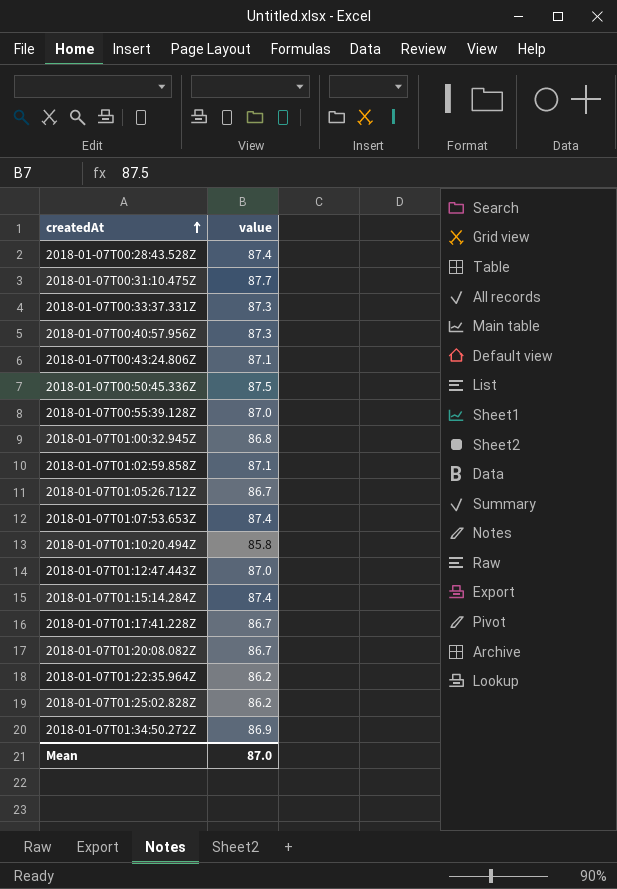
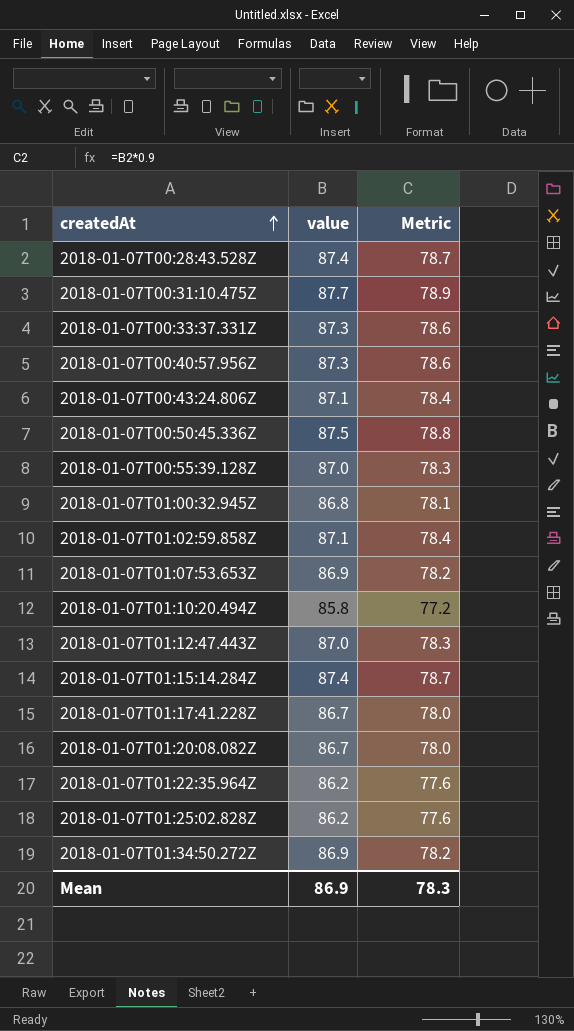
column Metric | formula: none -> [value] * 0.9
row 2018-01-07T01:05:26.712Z: 86.7 -> none
2018-01-07T01:07:53.653Z | value: 87.4 -> 86.9
Mean | value: 87.0 -> 86.9

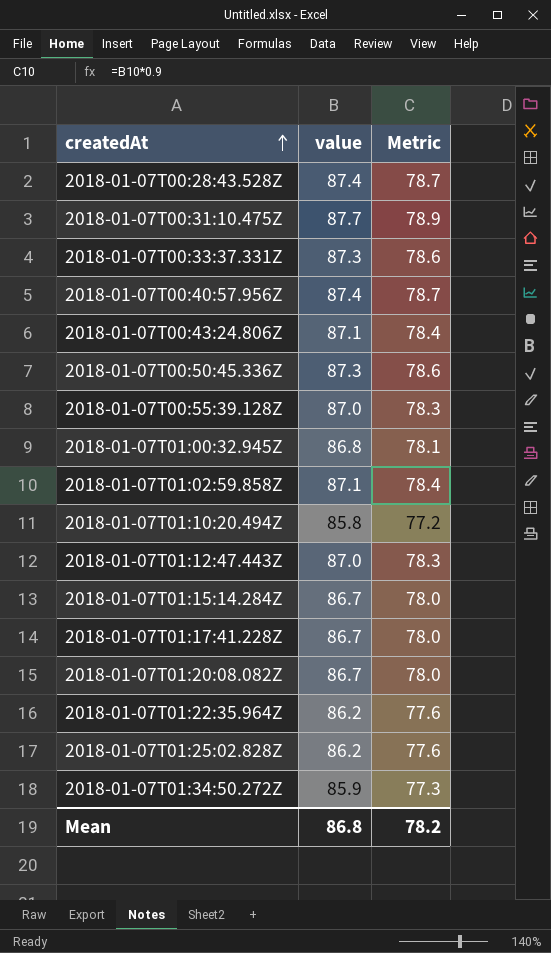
row 2018-01-07T01:07:53.653Z: 86.9 | 78.2 -> none
2018-01-07T00:40:57.956Z | value: 87.3 -> 87.4
2018-01-07T00:40:57.956Z | Metric: 78.6 -> 78.7
2018-01-07T00:50:45.336Z | value: 87.5 -> 87.3
2018-01-07T00:50:45.336Z | Metric: 78.8 -> 78.6
2018-01-07T01:15:14.284Z | value: 87.4 -> 86.7
2018-01-07T01:15:14.284Z | Metric: 78.7 -> 78.0
2018-01-07T01:34:50.272Z | value: 86.9 -> 85.9
2018-01-07T01:34:50.272Z | Metric: 78.2 -> 77.3
Mean | value: 86.9 -> 86.8
Mean | Metric: 78.3 -> 78.2

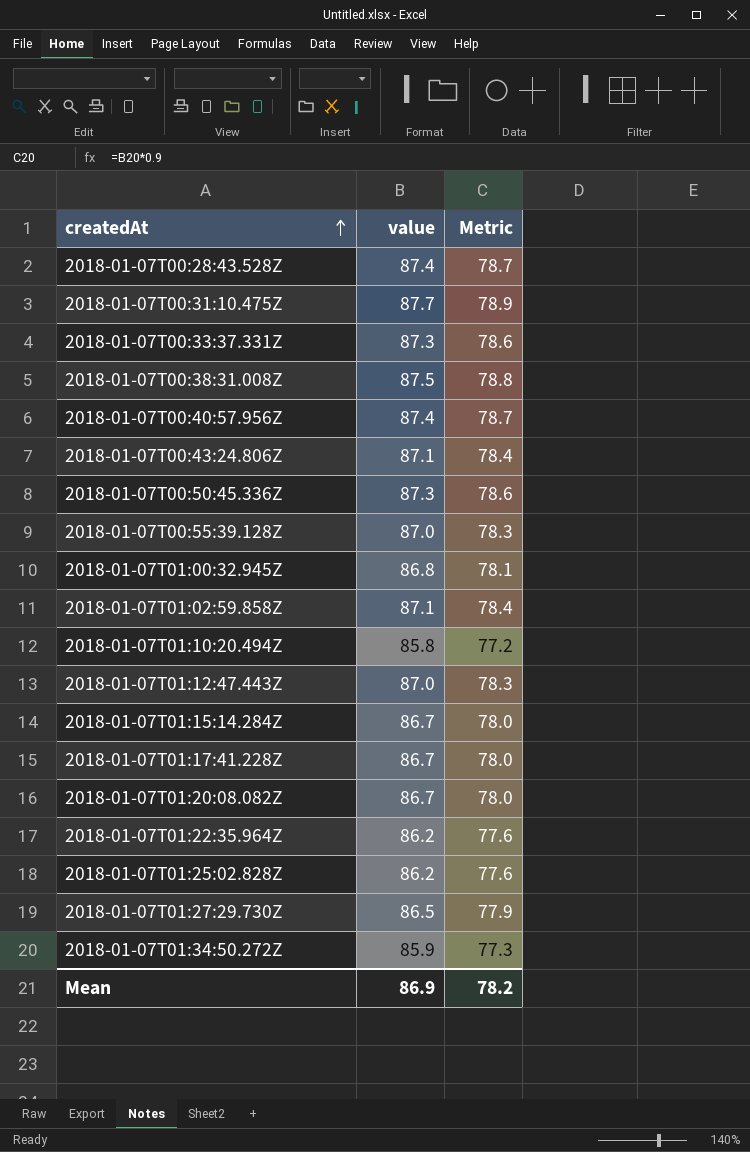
row 2018-01-07T00:38:31.008Z: none -> 87.5 | 78.8
row 2018-01-07T01:27:29.730Z: none -> 86.5 | 77.9
Mean | value: 86.8 -> 86.9

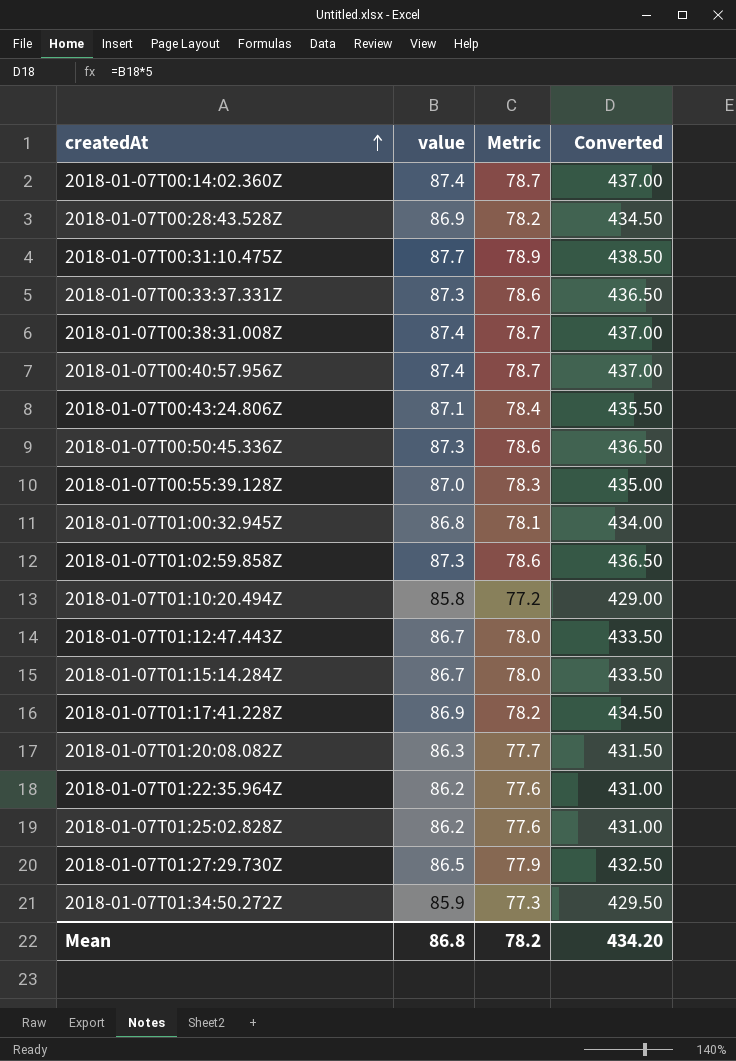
column Converted | formula: none -> [value] * 5
row 2018-01-07T00:14:02.360Z: none -> 87.4 | 78.7 | 437.00
2018-01-07T00:28:43.528Z | value: 87.4 -> 86.9
2018-01-07T00:28:43.528Z | Metric: 78.7 -> 78.2
2018-01-07T00:38:31.008Z | value: 87.5 -> 87.4
2018-01-07T00:38:31.008Z | Metric: 78.8 -> 78.7
2018-01-07T01:02:59.858Z | value: 87.1 -> 87.3
2018-01-07T01:02:59.858Z | Metric: 78.4 -> 78.6
2018-01-07T01:12:47.443Z | value: 87.0 -> 86.7
2018-01-07T01:12:47.443Z | Metric: 78.3 -> 78.0
2018-01-07T01:17:41.228Z | value: 86.7 -> 86.9
2018-01-07T01:17:41.228Z | Metric: 78.0 -> 78.2
2018-01-07T01:20:08.082Z | value: 86.7 -> 86.3
2018-01-07T01:20:08.082Z | Metric: 78.0 -> 77.7
Mean | value: 86.9 -> 86.8

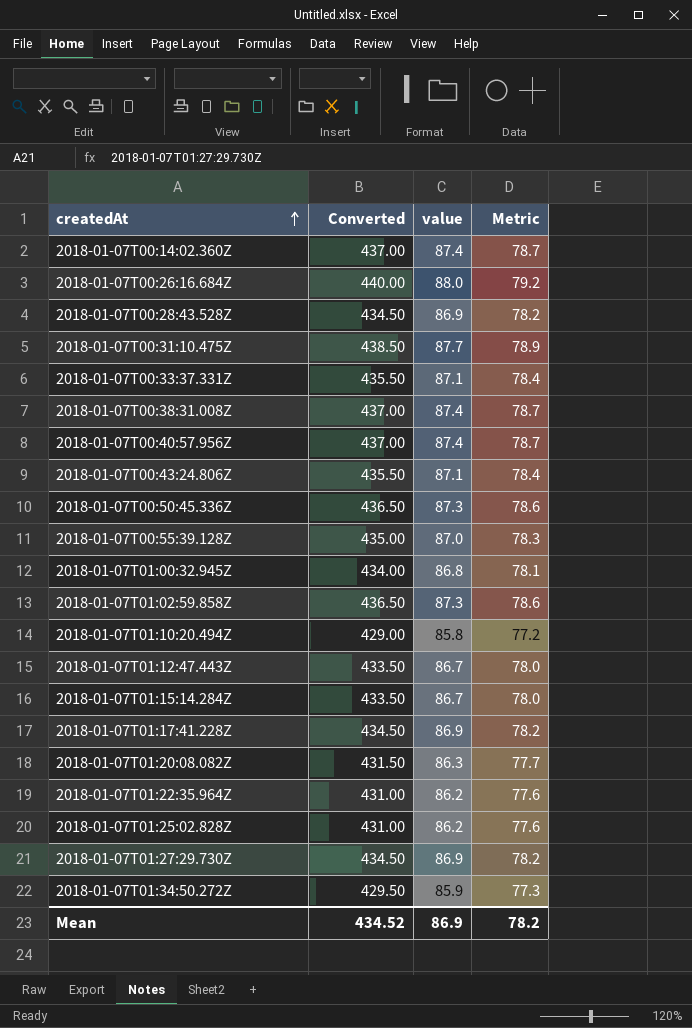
column Converted | position: 4 -> 2
row 2018-01-07T00:26:16.684Z: none -> 440.00 | 88.0 | 79.2
2018-01-07T00:33:37.331Z | Converted: 436.50 -> 435.50
2018-01-07T00:33:37.331Z | value: 87.3 -> 87.1
2018-01-07T00:33:37.331Z | Metric: 78.6 -> 78.4
2018-01-07T01:27:29.730Z | Converted: 432.50 -> 434.50
2018-01-07T01:27:29.730Z | value: 86.5 -> 86.9
2018-01-07T01:27:29.730Z | Metric: 77.9 -> 78.2
Mean | Converted: 434.20 -> 434.52
Mean | value: 86.8 -> 86.9

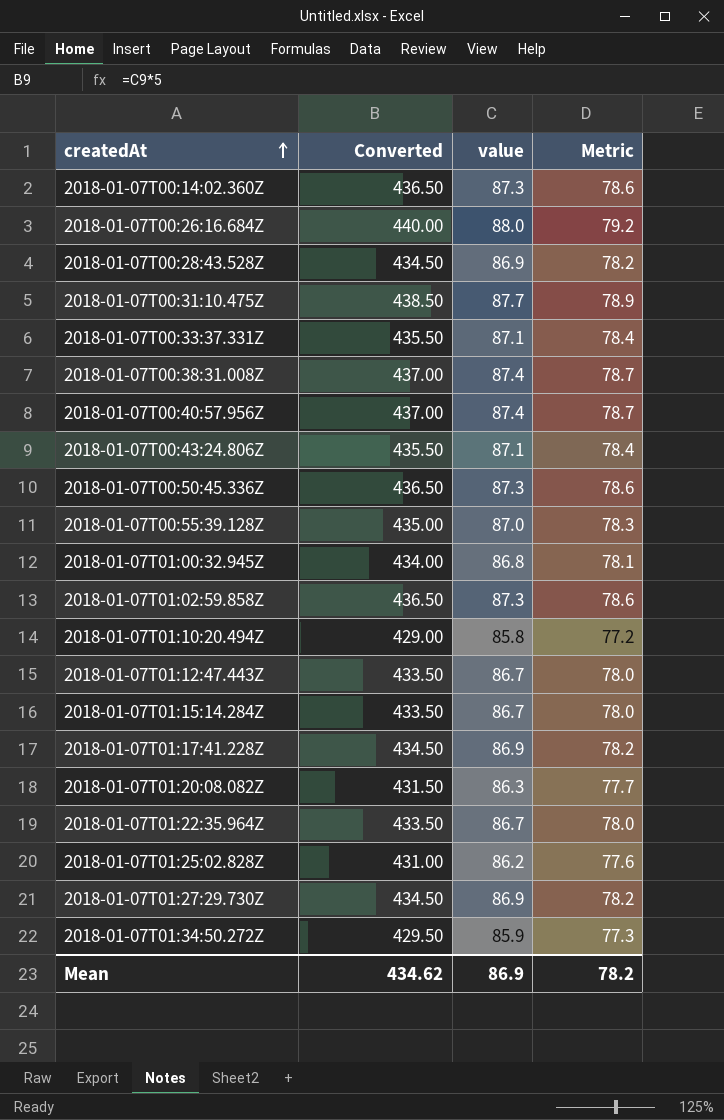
2018-01-07T00:14:02.360Z | Converted: 437.00 -> 436.50
2018-01-07T00:14:02.360Z | value: 87.4 -> 87.3
2018-01-07T00:14:02.360Z | Metric: 78.7 -> 78.6
2018-01-07T01:22:35.964Z | Converted: 431.00 -> 433.50
2018-01-07T01:22:35.964Z | value: 86.2 -> 86.7
2018-01-07T01:22:35.964Z | Metric: 77.6 -> 78.0
Mean | Converted: 434.52 -> 434.62

